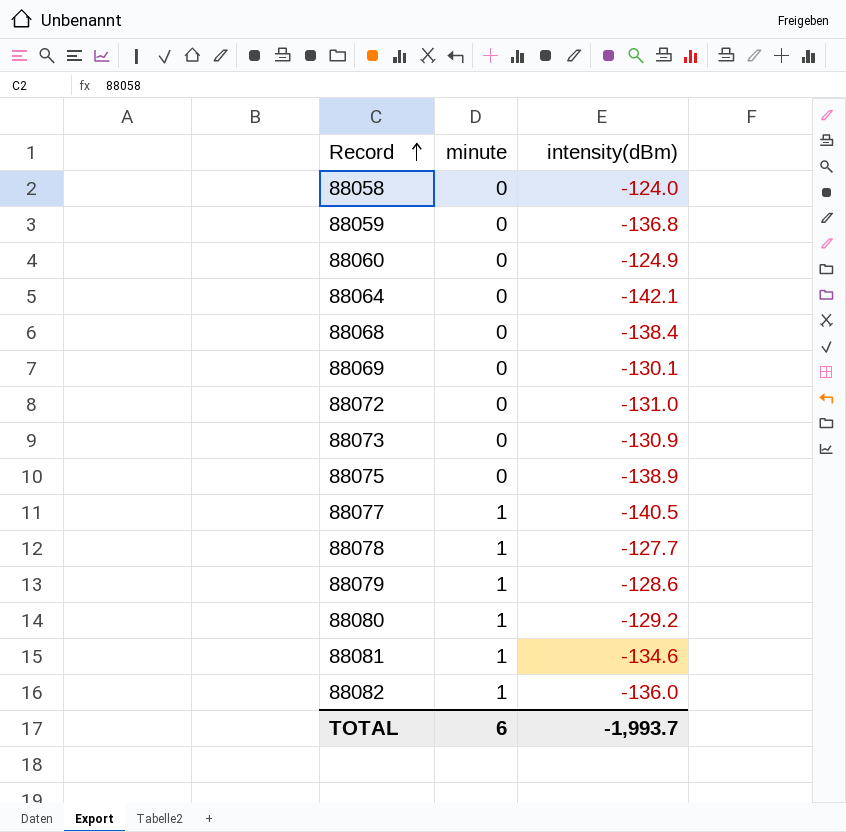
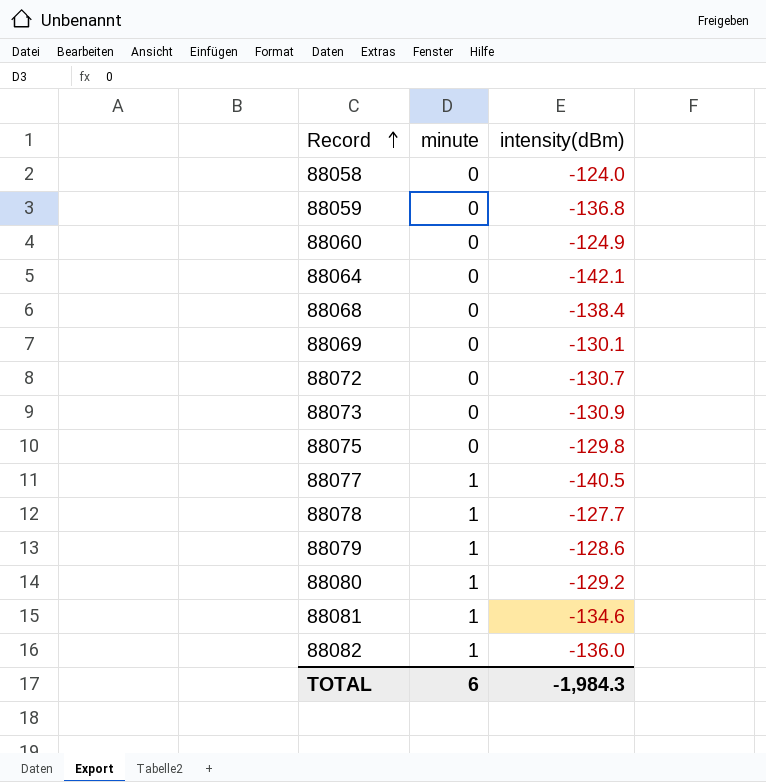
88072 | intensity(dBm): -131.0 -> -130.7
88075 | intensity(dBm): -138.9 -> -129.8
TOTAL | intensity(dBm): -1,993.7 -> -1,984.3

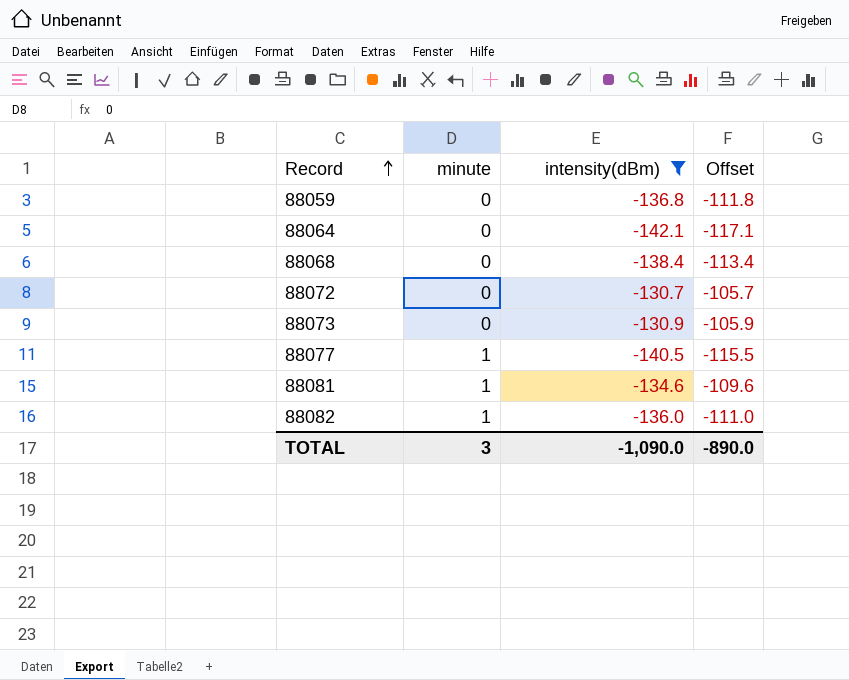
filter: none -> intensity(dBm) <= -130.7
column Offset | formula: none -> [intensity(dBm)] + 25
TOTAL | minute: 6 -> 3
TOTAL | intensity(dBm): -1,984.3 -> -1,090.0

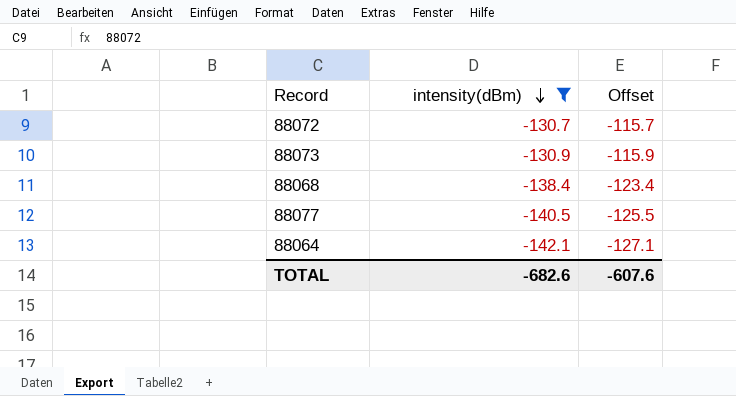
row order: Record ascending -> intensity(dBm) descending
column minute | position: 2 -> none
column Offset | formula: [intensity(dBm)] + 25 -> [intensity(dBm)] + 15
row 88059: 0 | -136.8 | -111.8 -> none
row 88081: 1 | -134.6 | -109.6 -> none
row 88082: 1 | -136.0 | -111.0 -> none
TOTAL | intensity(dBm): -1,090.0 -> -682.6
TOTAL | Offset: -890.0 -> -607.6

